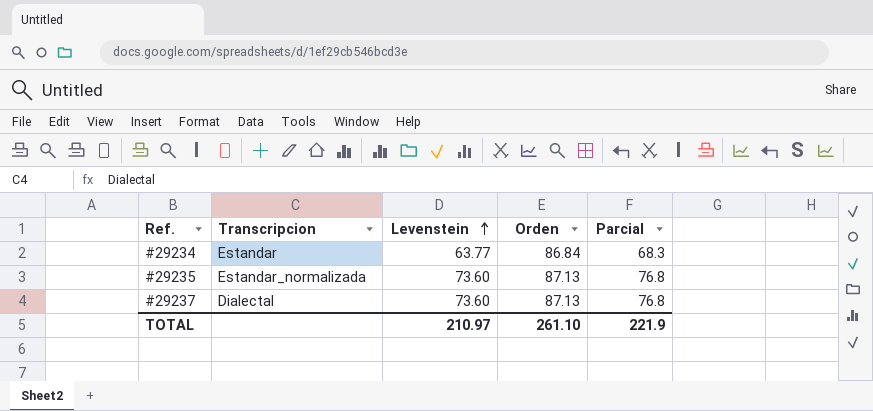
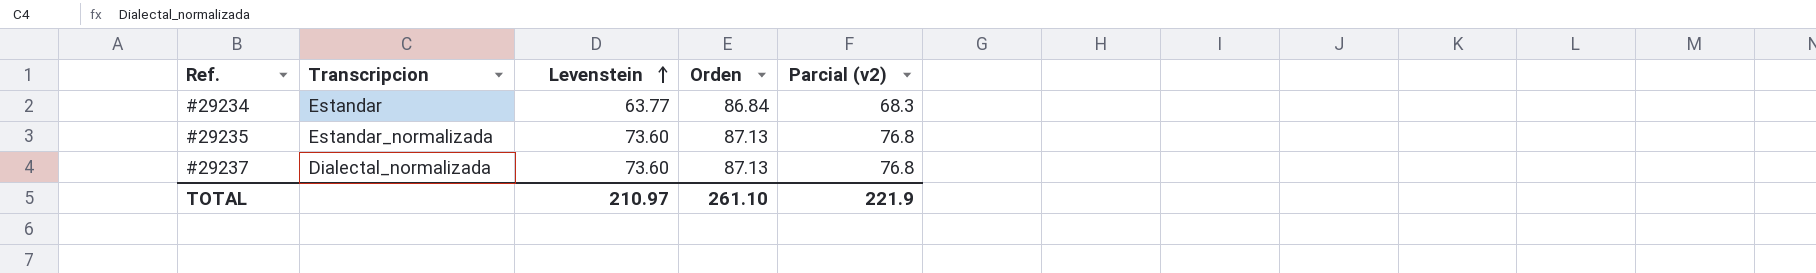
column name: Parcial -> Parcial (v2)
#29237 | Transcripcion: Dialectal -> Dialectal_normalizada

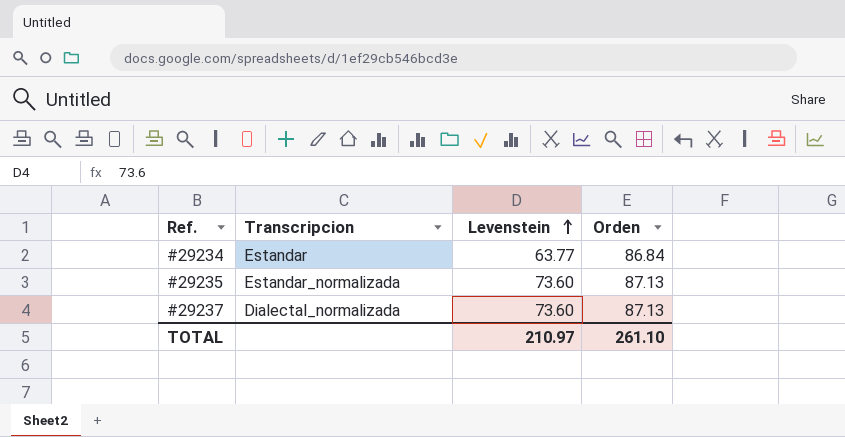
column Parcial (v2) | position: 5 -> none

